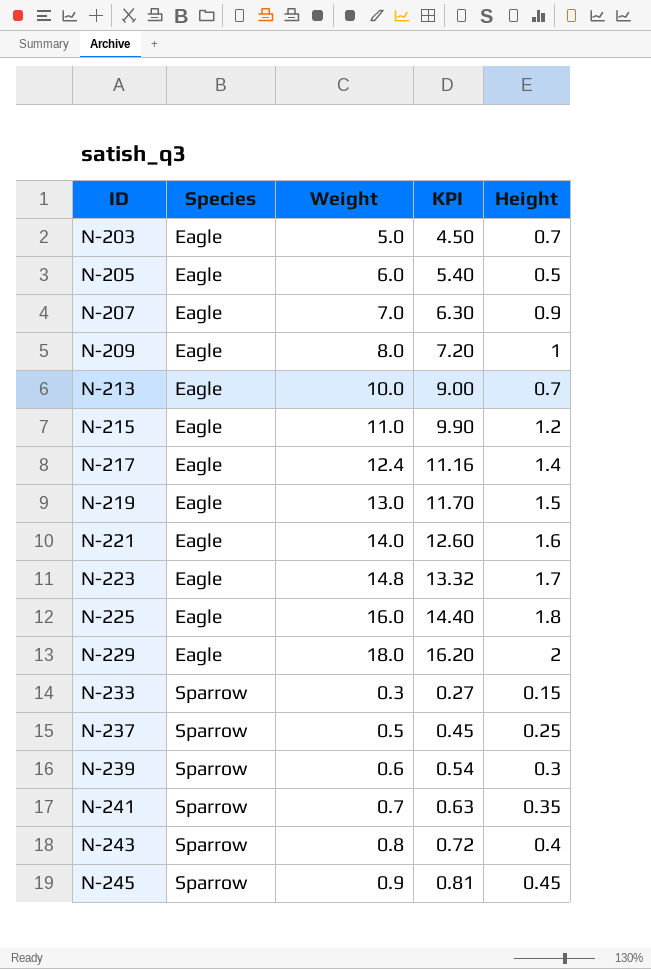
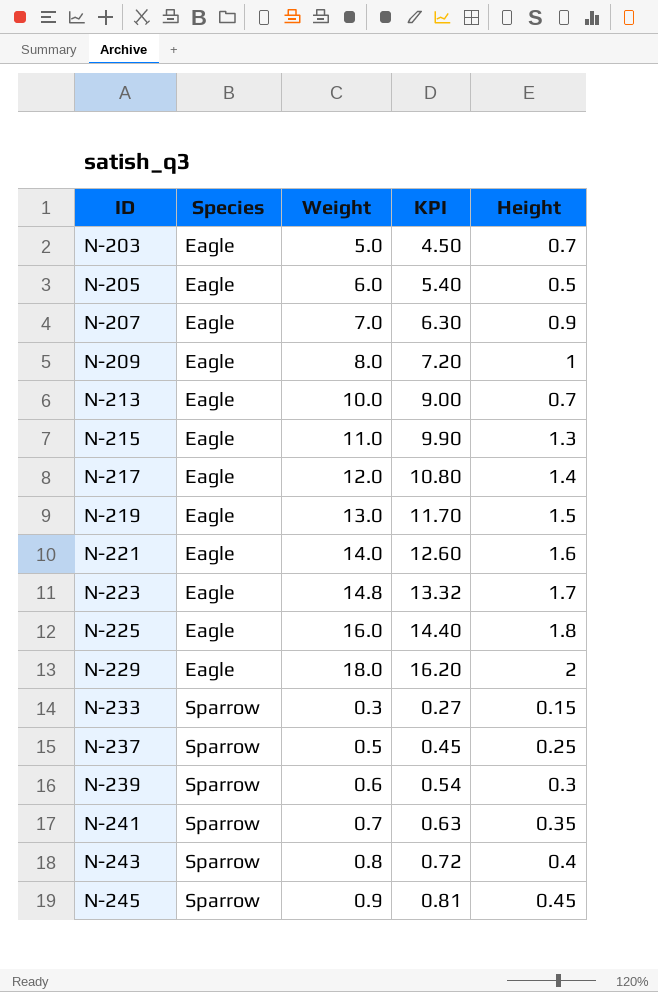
N-215 | Height: 1.2 -> 1.3
N-217 | Weight: 12.4 -> 12.0
N-217 | KPI: 11.16 -> 10.80

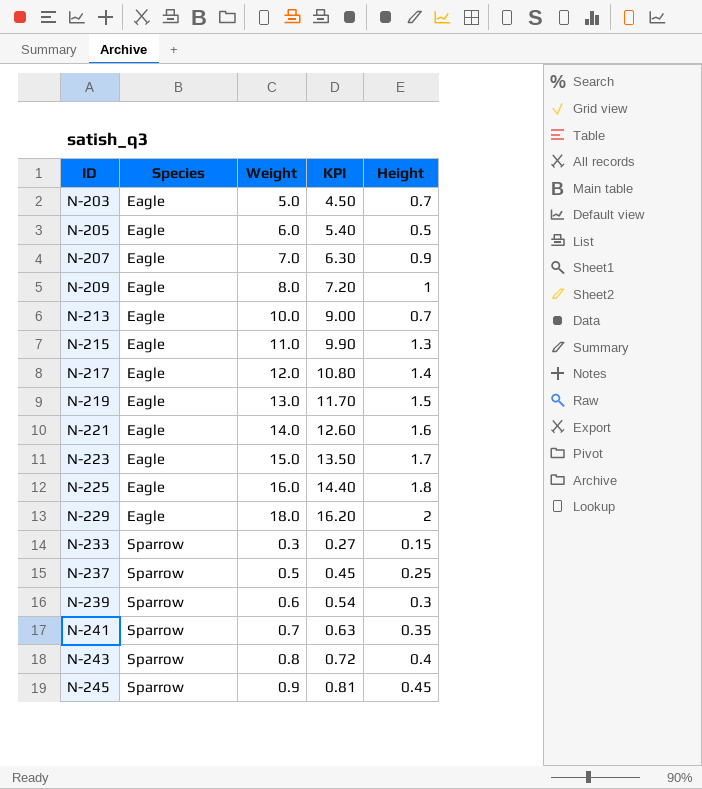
N-223 | Weight: 14.8 -> 15.0
N-223 | KPI: 13.32 -> 13.50

